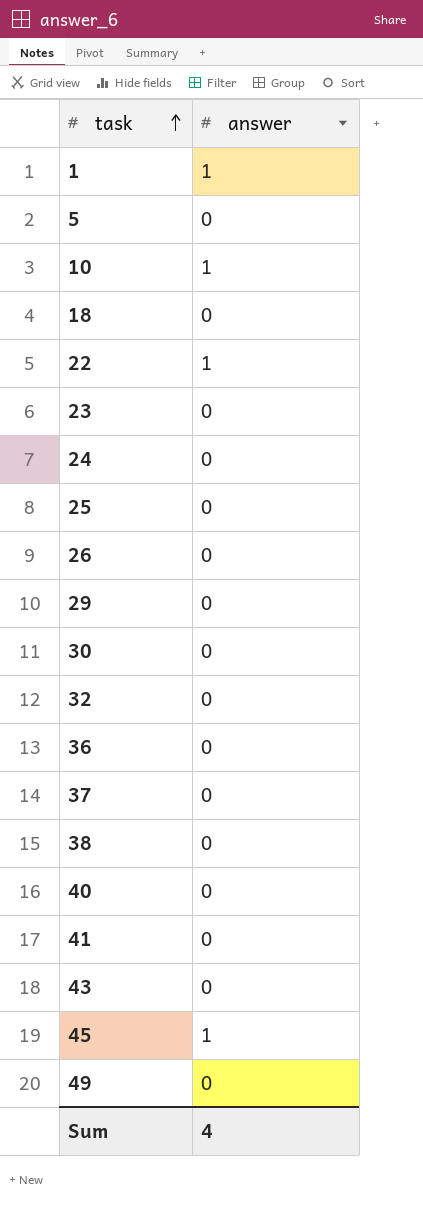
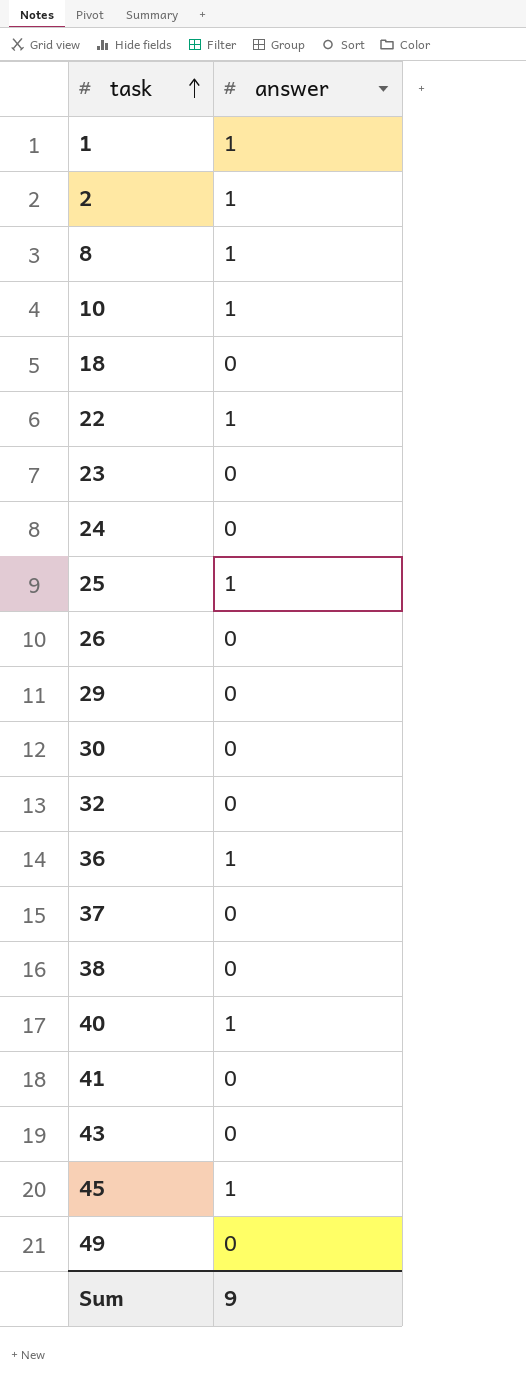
row 5: 0 -> none
row 2: none -> 1
row 8: none -> 1
25 | answer: 0 -> 1
36 | answer: 0 -> 1
40 | answer: 0 -> 1
Sum | answer: 4 -> 9

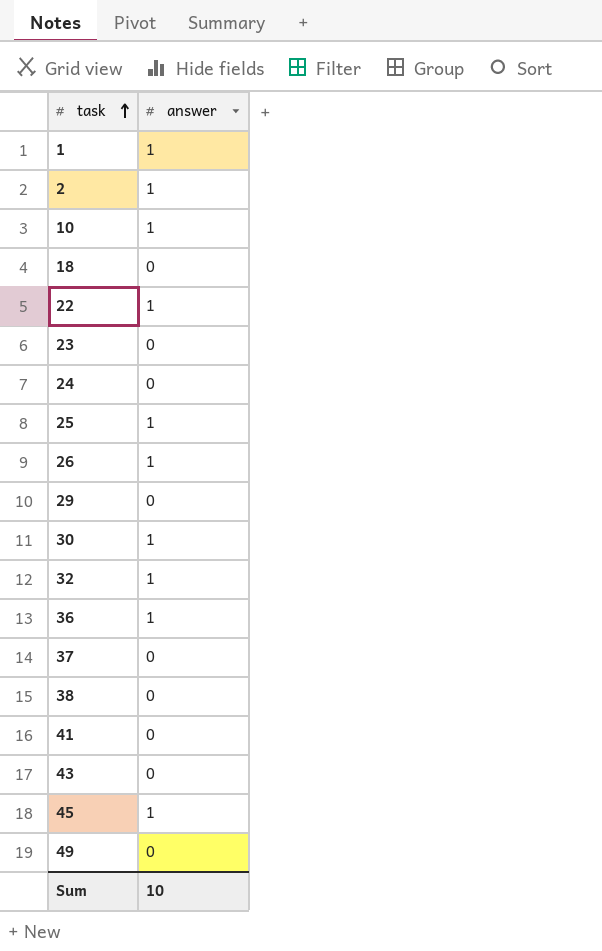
row 8: 1 -> none
row 40: 1 -> none
26 | answer: 0 -> 1
30 | answer: 0 -> 1
32 | answer: 0 -> 1
Sum | answer: 9 -> 10

